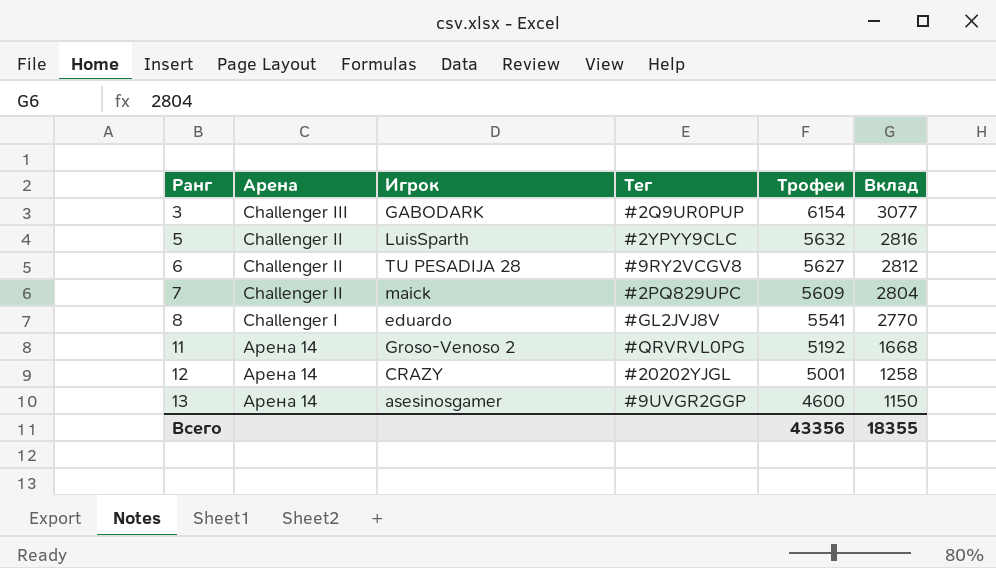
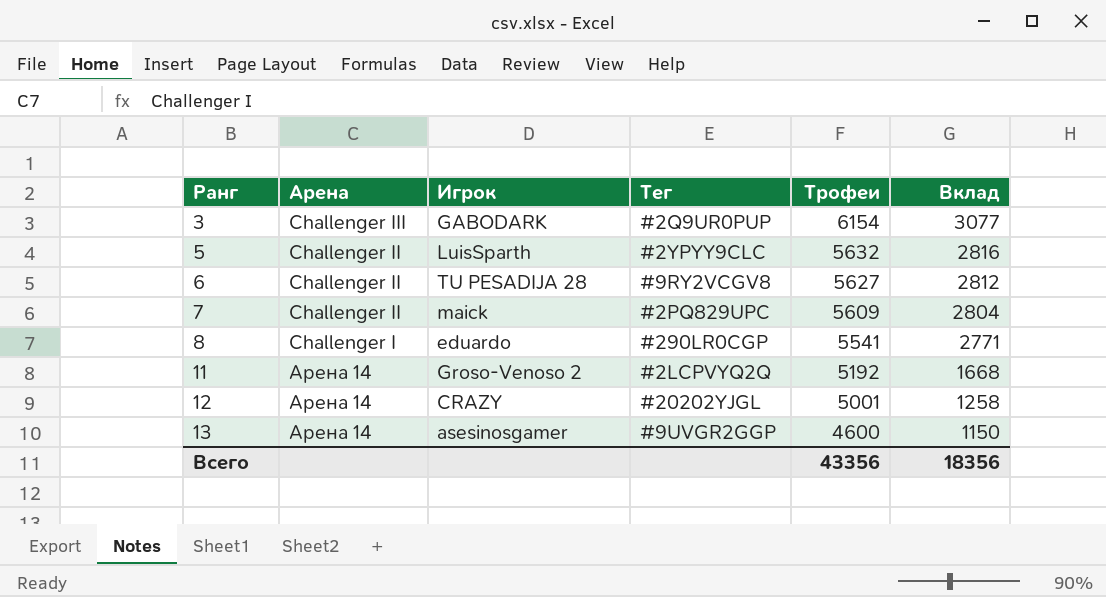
8 | Тег: #GL2JVJ8V -> #290LR0CGP
8 | Вклад: 2770 -> 2771
11 | Тег: #QRVRVL0PG -> #2LCPVYQ2Q
Всего | Вклад: 18355 -> 18356

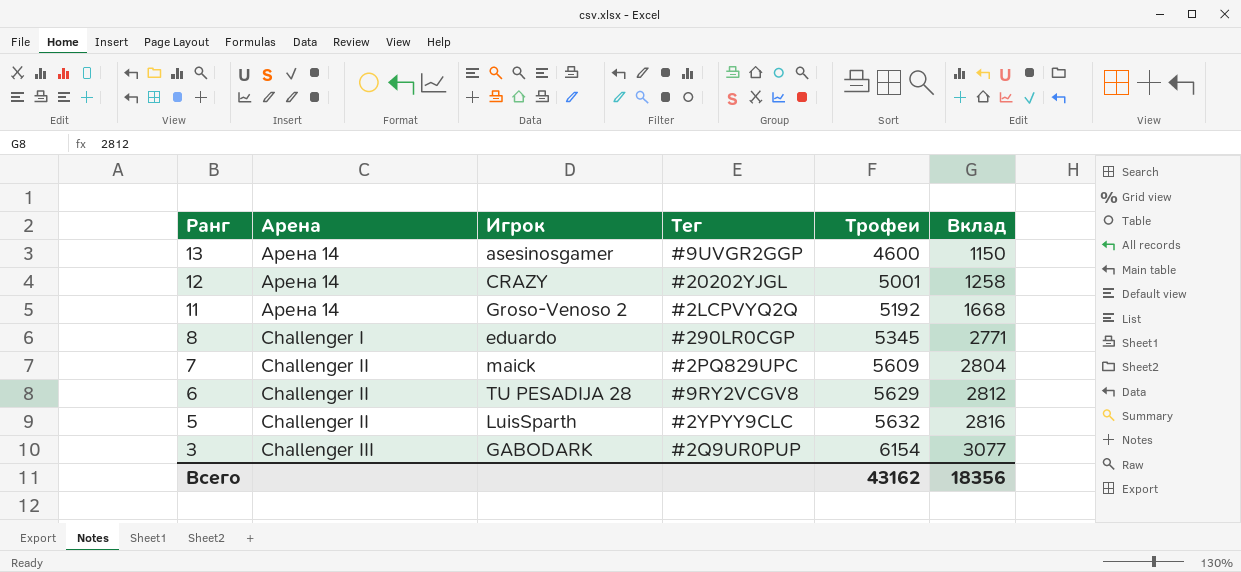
row order: Ранг ascending -> Ранг descending
8 | Трофеи: 5541 -> 5345
6 | Трофеи: 5627 -> 5629
Всего | Трофеи: 43356 -> 43162

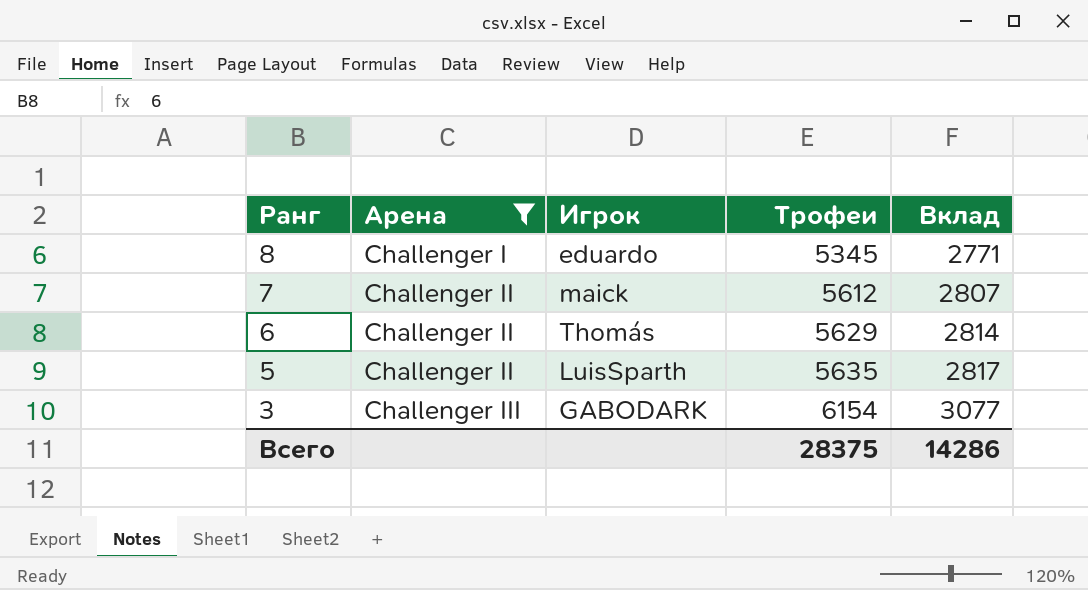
filter: none -> Арена != Арена 14
column Тег | position: 4 -> none
7 | Трофеи: 5609 -> 5612
7 | Вклад: 2804 -> 2807
6 | Игрок: TU PESADIJA 28 -> Thomás
6 | Вклад: 2812 -> 2814
5 | Трофеи: 5632 -> 5635
5 | Вклад: 2816 -> 2817
Всего | Трофеи: 43162 -> 28375
Всего | Вклад: 18356 -> 14286

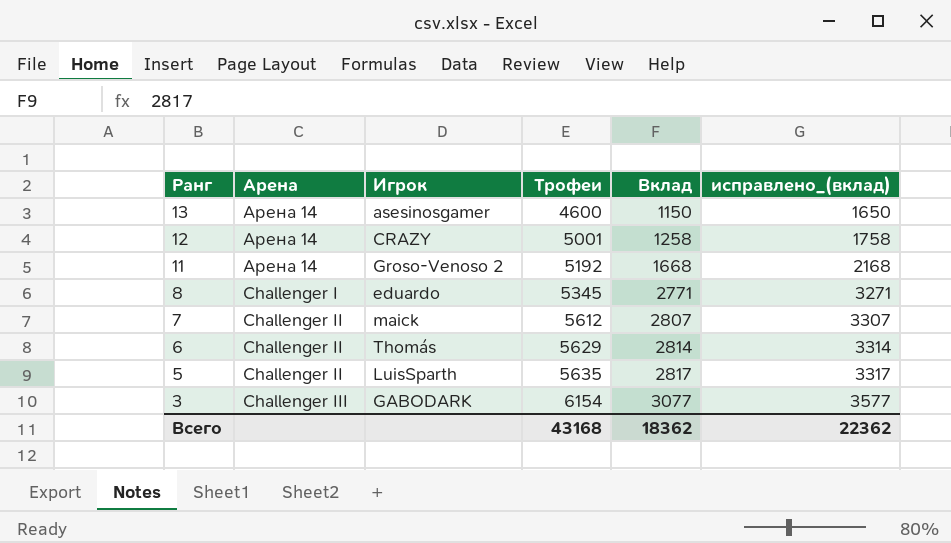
filter: Арена != Арена 14 -> none
column исправлено_(вклад) | formula: none -> [Вклад] + 500
Всего | Трофеи: 28375 -> 43168
Всего | Вклад: 14286 -> 18362

